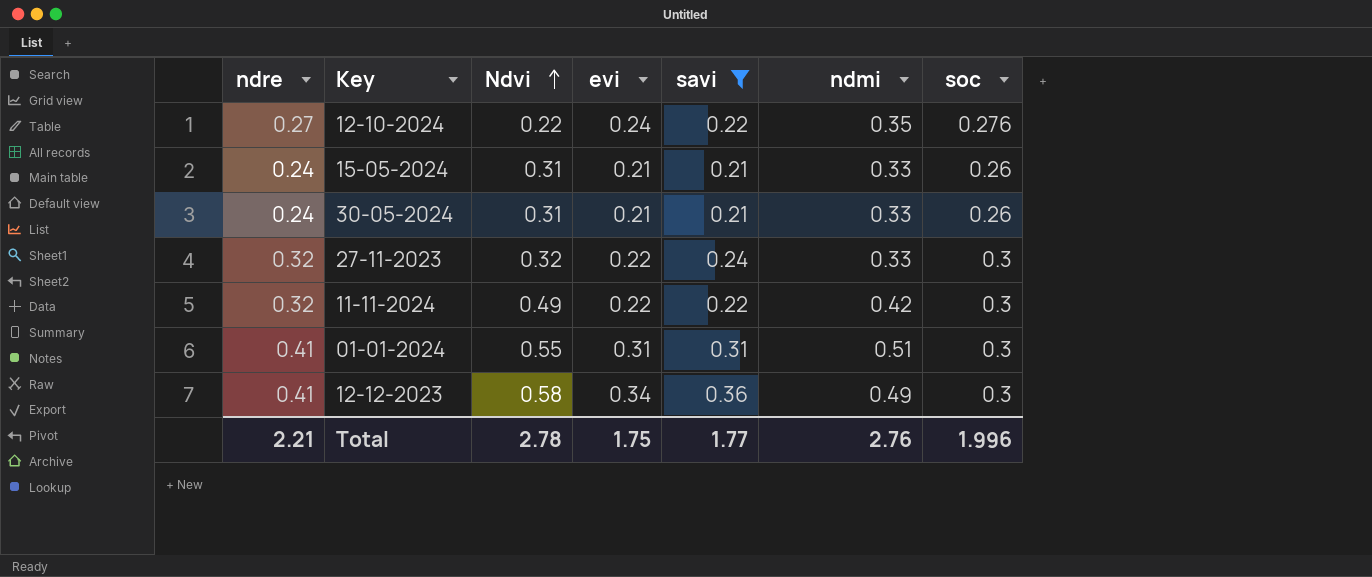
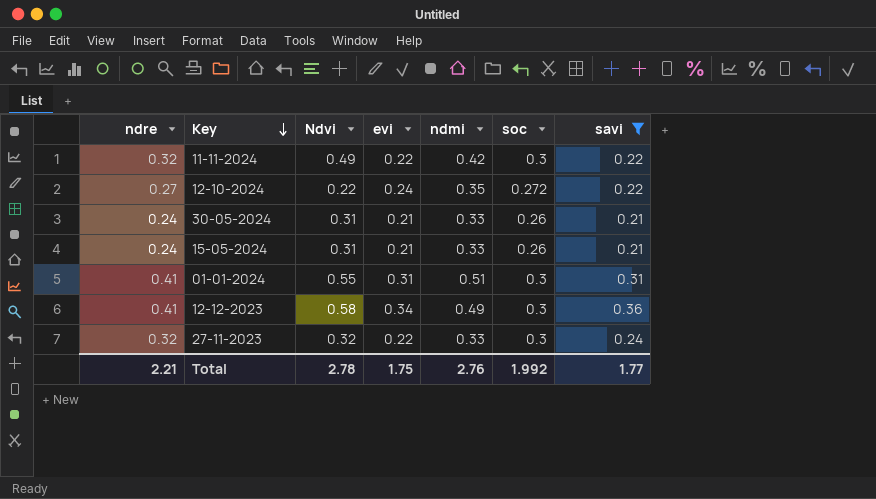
row order: Ndvi ascending -> Key descending
column savi | position: 5 -> 7
12-10-2024 | soc: 0.276 -> 0.272
Total | soc: 1.996 -> 1.992

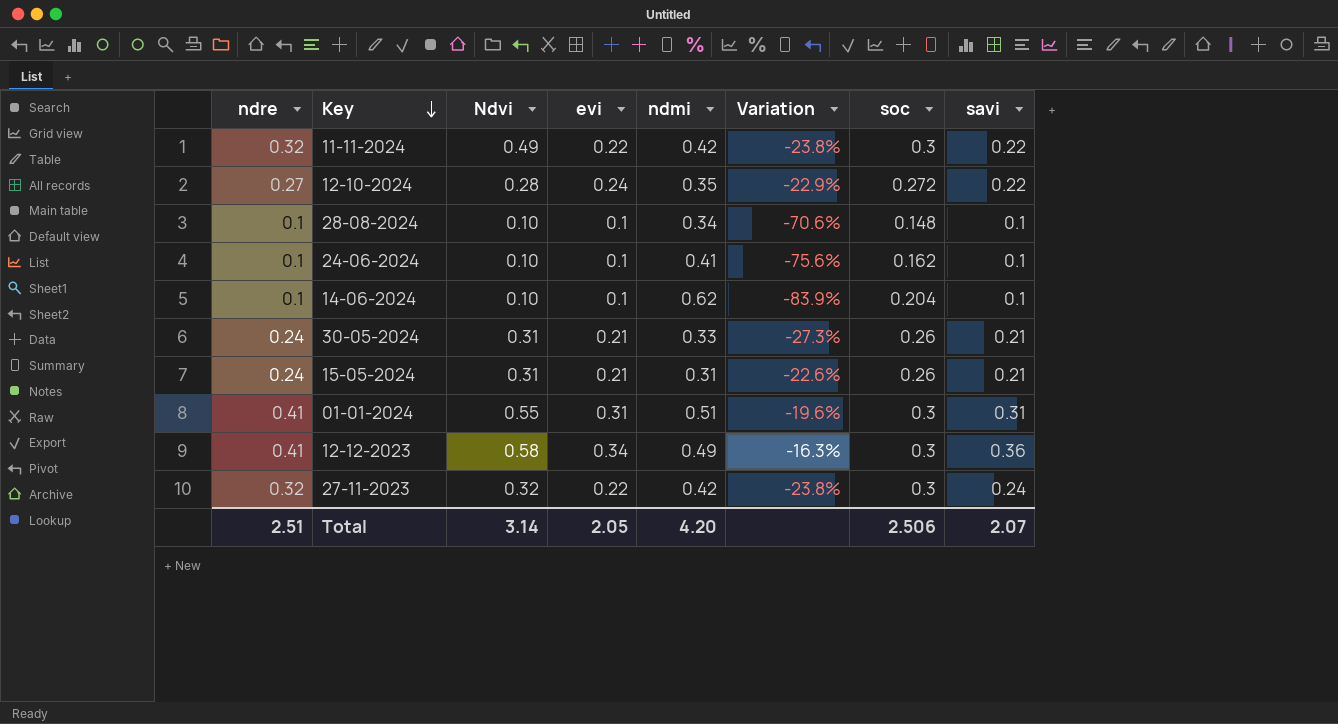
filter: savi != 0.1 -> none
column Variation | formula: none -> ([ndre] - [ndmi]) / [ndmi]
12-10-2024 | Ndvi: 0.22 -> 0.28
15-05-2024 | ndmi: 0.33 -> 0.31
27-11-2023 | ndmi: 0.33 -> 0.42
Total | ndre: 2.21 -> 2.51
Total | Ndvi: 2.78 -> 3.14
Total | evi: 1.75 -> 2.05
Total | ndmi: 2.76 -> 4.20
Total | soc: 1.992 -> 2.506
Total | savi: 1.77 -> 2.07

